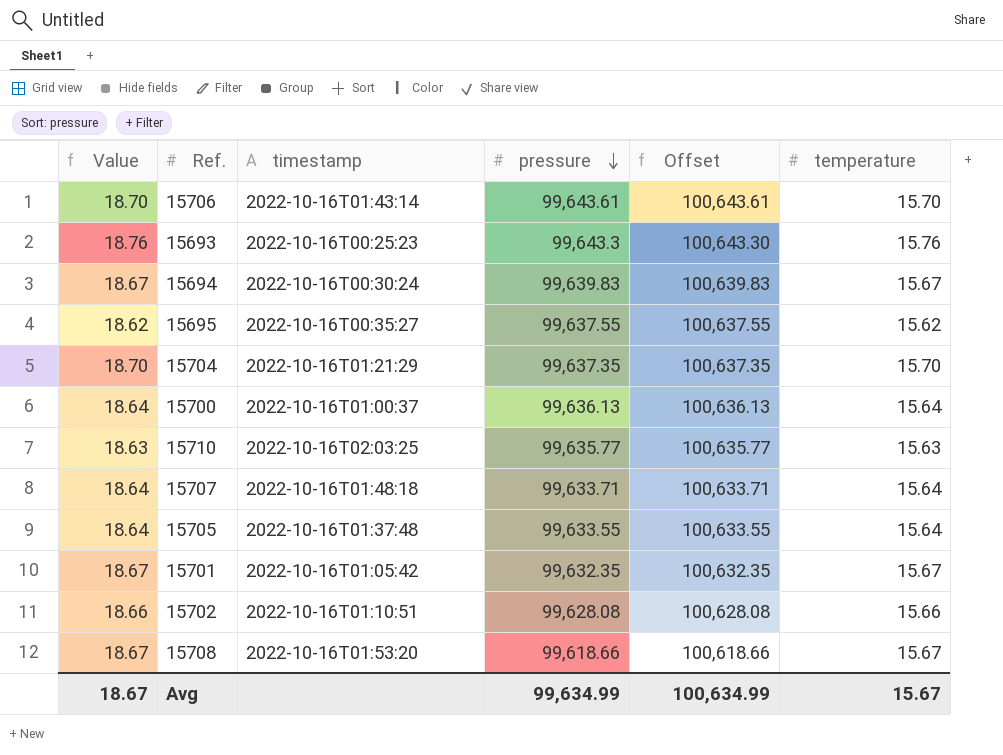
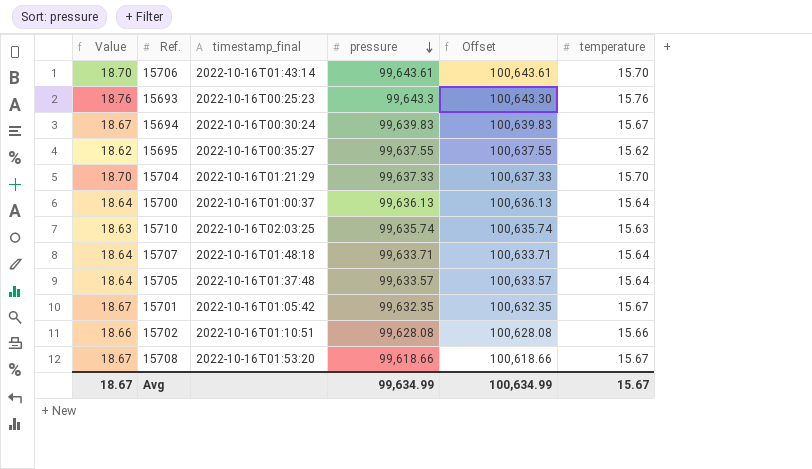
column name: timestamp -> timestamp_final
15704 | pressure: 99,637.35 -> 99,637.33
15704 | Offset: 100,637.35 -> 100,637.33
15710 | pressure: 99,635.77 -> 99,635.74
15710 | Offset: 100,635.77 -> 100,635.74
15705 | pressure: 99,633.55 -> 99,633.57
15705 | Offset: 100,633.55 -> 100,633.57

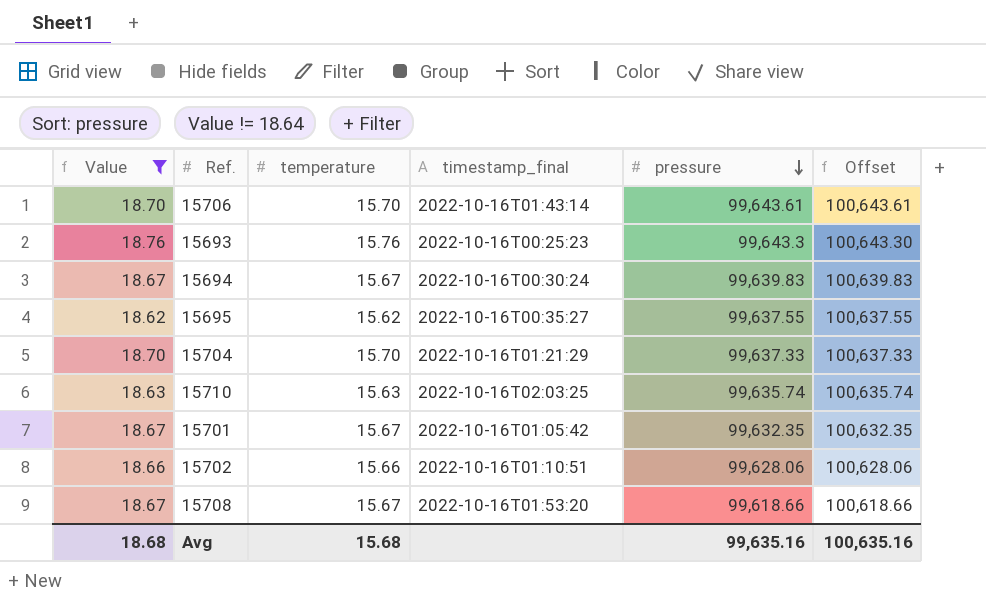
filter: none -> Value != 18.64
column temperature | position: 6 -> 3
15702 | pressure: 99,628.08 -> 99,628.06
15702 | Offset: 100,628.08 -> 100,628.06
Avg | Value: 18.67 -> 18.68
Avg | temperature: 15.67 -> 15.68
Avg | pressure: 99,634.99 -> 99,635.16
Avg | Offset: 100,634.99 -> 100,635.16

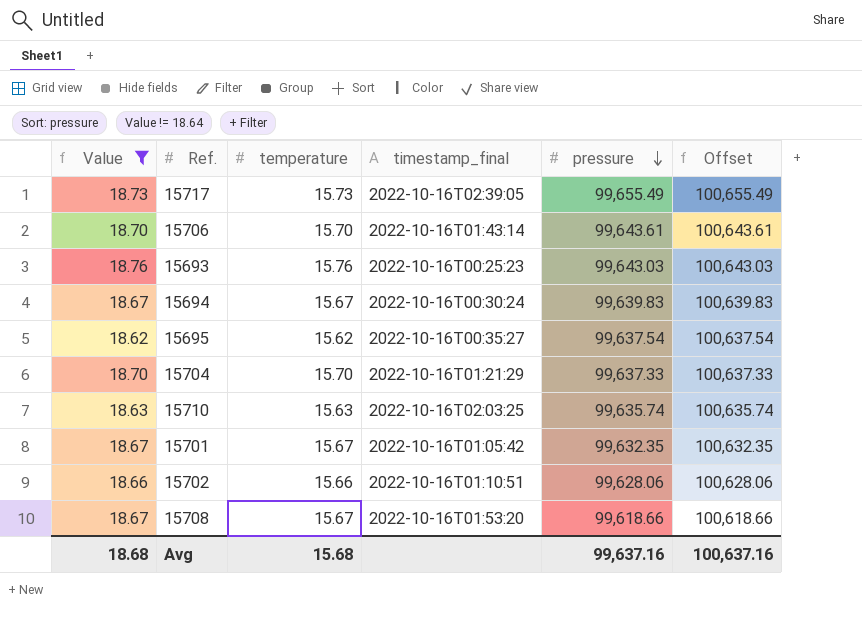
row 15717: none -> 18.73 | 15.73 | 2022-10-16T02:39:05 | 99,655.49 | 100,655.49
15693 | pressure: 99,643.3 -> 99,643.03
15693 | Offset: 100,643.30 -> 100,643.03
15695 | pressure: 99,637.55 -> 99,637.54
15695 | Offset: 100,637.55 -> 100,637.54
Avg | pressure: 99,635.16 -> 99,637.16
Avg | Offset: 100,635.16 -> 100,637.16

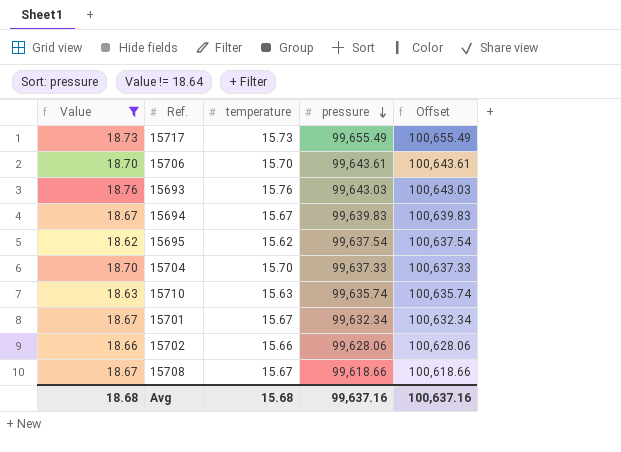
column timestamp_final | position: 4 -> none
15701 | pressure: 99,632.35 -> 99,632.34
15701 | Offset: 100,632.35 -> 100,632.34

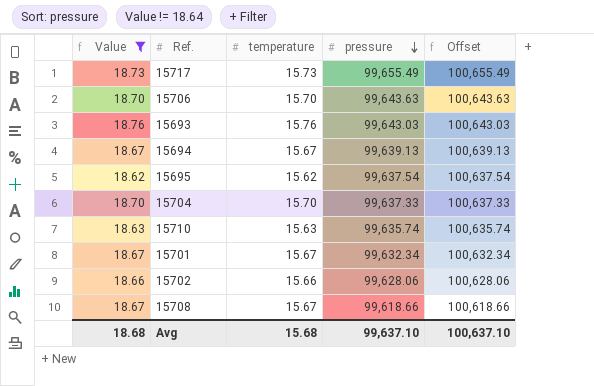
15706 | pressure: 99,643.61 -> 99,643.63
15706 | Offset: 100,643.61 -> 100,643.63
15694 | pressure: 99,639.83 -> 99,639.13
15694 | Offset: 100,639.83 -> 100,639.13
Avg | pressure: 99,637.16 -> 99,637.10
Avg | Offset: 100,637.16 -> 100,637.10

